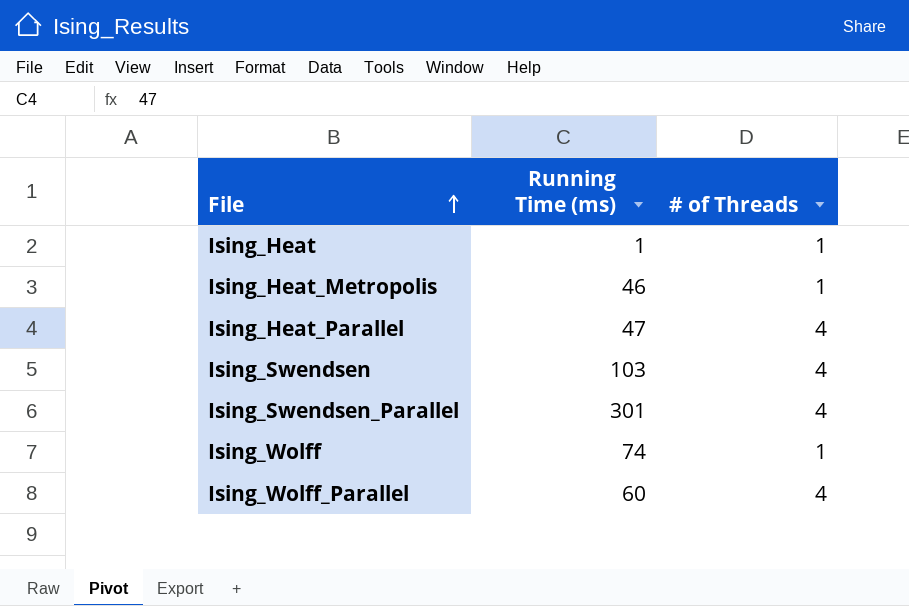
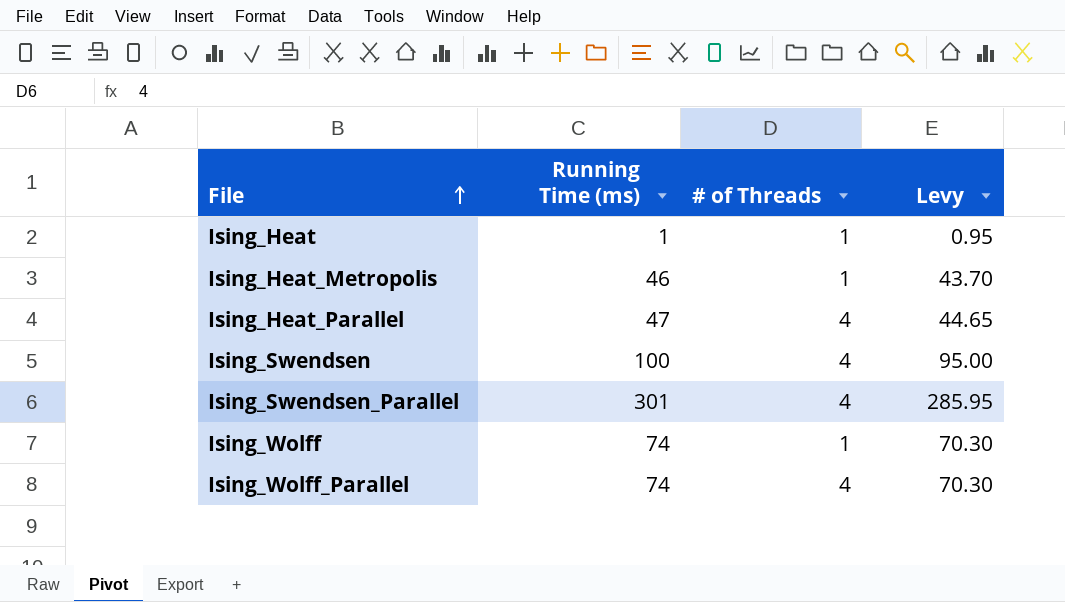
column Levy | formula: none -> [Running Time (ms)] * 0.95
Ising_Swendsen | Running Time (ms): 103 -> 100
Ising_Wolff_Parallel | Running Time (ms): 60 -> 74

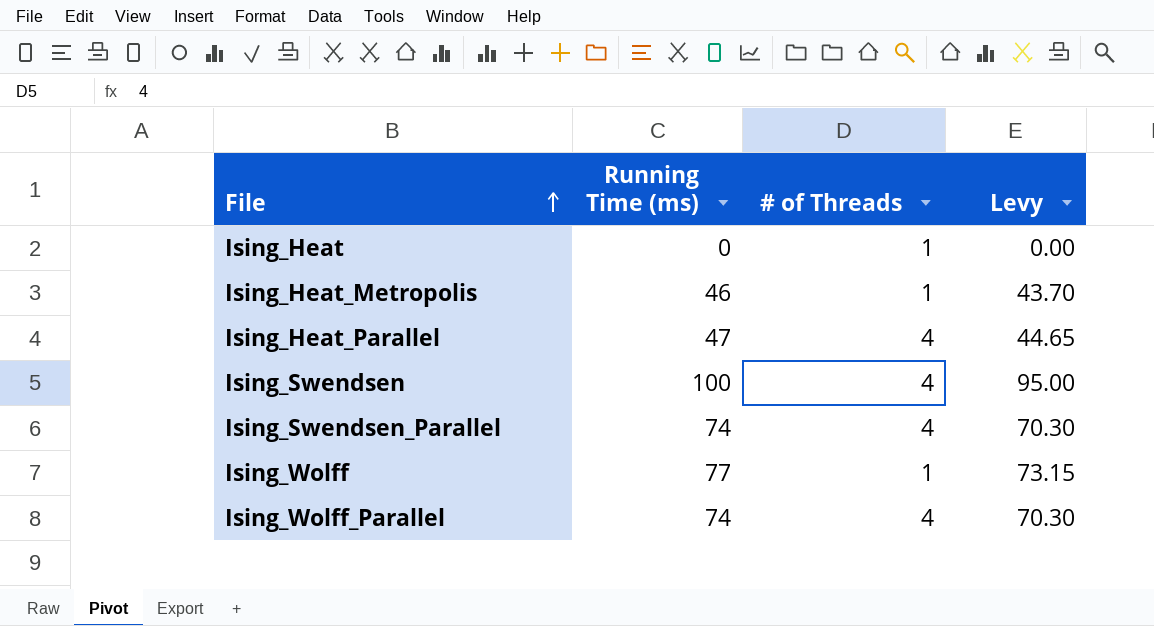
Ising_Heat | Running Time (ms): 1 -> 0
Ising_Heat | Levy: 0.95 -> 0.00
Ising_Swendsen_Parallel | Running Time (ms): 301 -> 74
Ising_Swendsen_Parallel | Levy: 285.95 -> 70.30
Ising_Wolff | Running Time (ms): 74 -> 77
Ising_Wolff | Levy: 70.30 -> 73.15

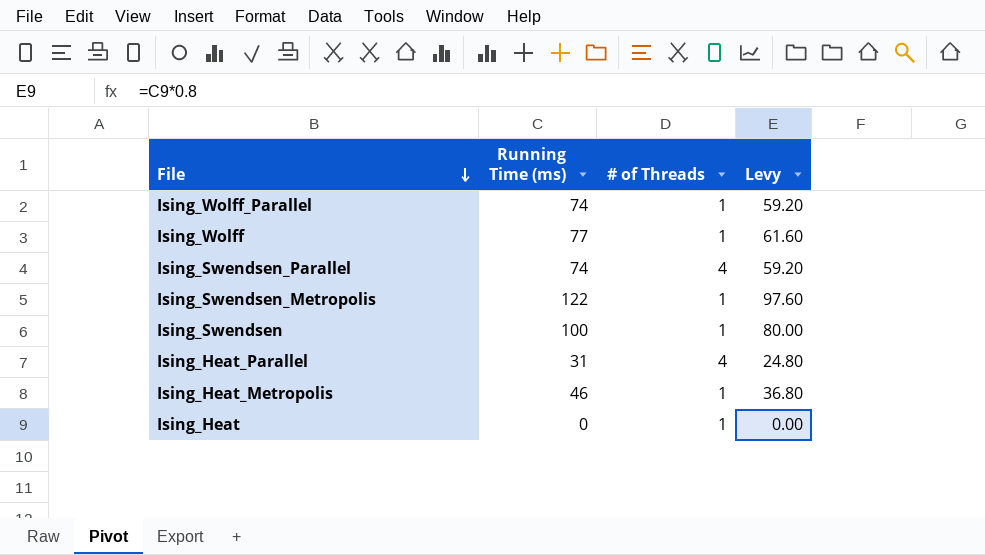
row order: File ascending -> File descending
column Levy | formula: [Running Time (ms)] * 0.95 -> [Running Time (ms)] * 0.8
Ising_Wolff_Parallel | # of Threads: 4 -> 1
row Ising_Swendsen_Metropolis: none -> 122 | 1 | 97.60
Ising_Swendsen | # of Threads: 4 -> 1
Ising_Heat_Parallel | Running Time (ms): 47 -> 31

